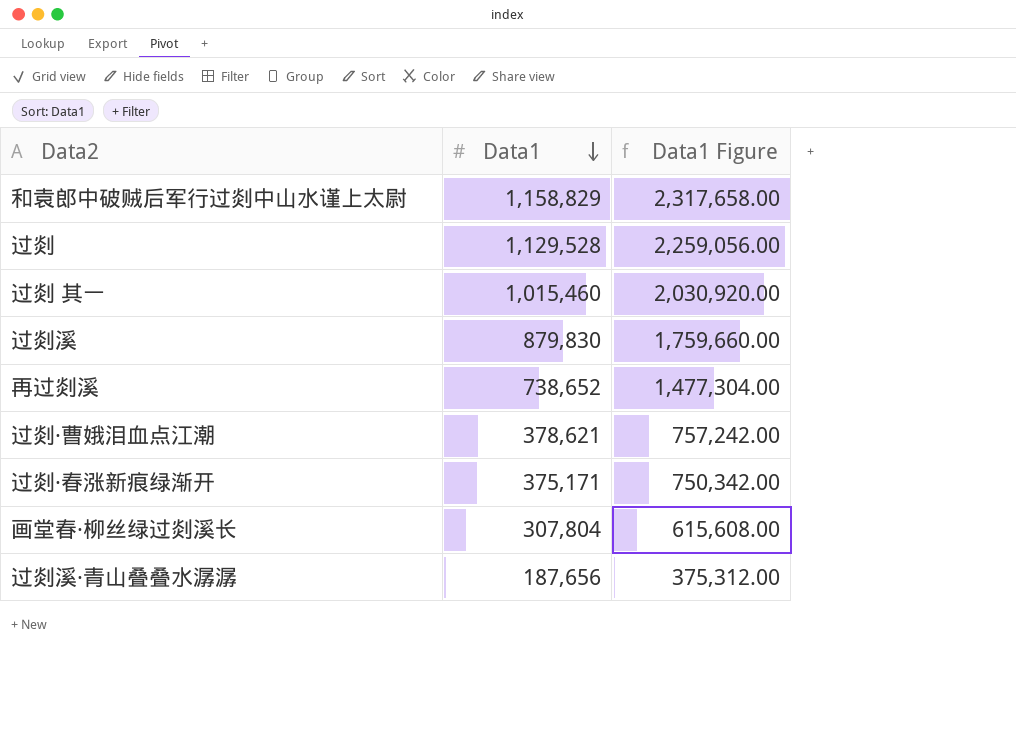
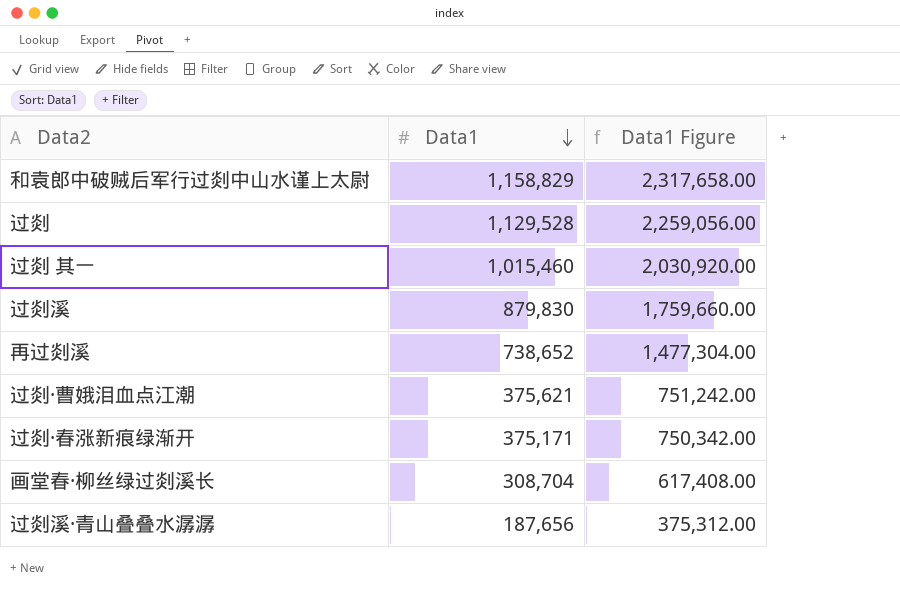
过剡·曹娥泪血点江潮 | Data1: 378,621 -> 375,621
过剡·曹娥泪血点江潮 | Data1 Figure: 757,242.00 -> 751,242.00
画堂春·柳丝绿过剡溪长 | Data1: 307,804 -> 308,704
画堂春·柳丝绿过剡溪长 | Data1 Figure: 615,608.00 -> 617,408.00

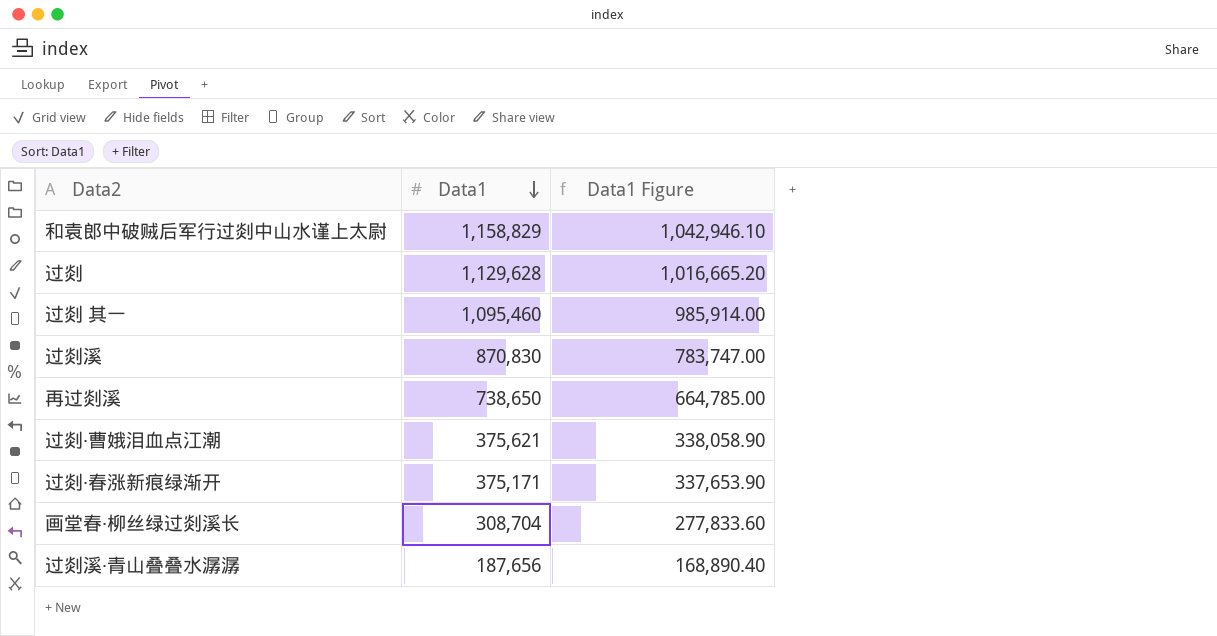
column Data1 Figure | formula: [Data1] * 2 -> [Data1] * 0.9
过剡 | Data1: 1,129,528 -> 1,129,628
过剡 其一 | Data1: 1,015,460 -> 1,095,460
过剡溪 | Data1: 879,830 -> 870,830
再过剡溪 | Data1: 738,652 -> 738,650

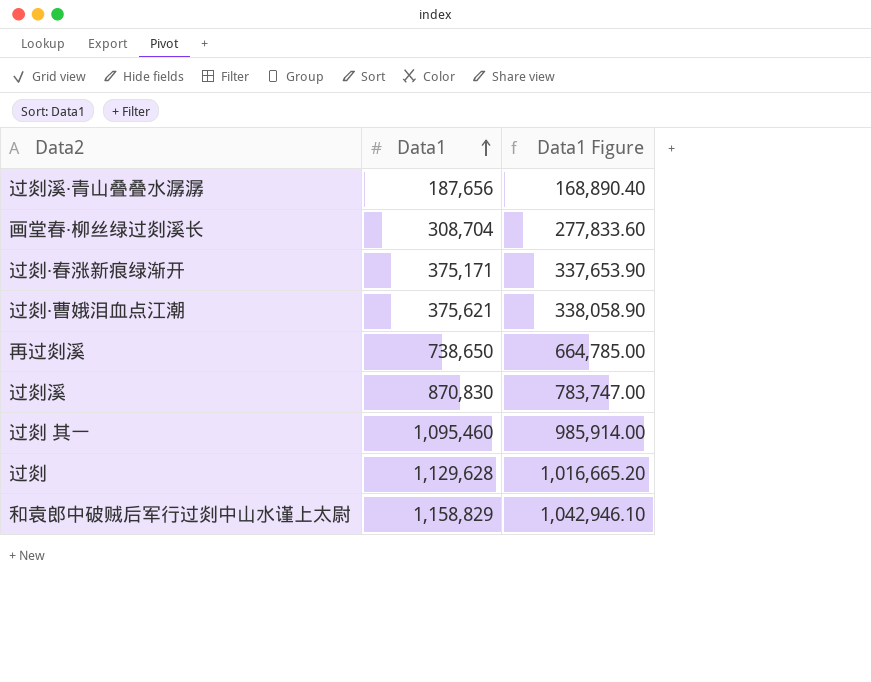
row order: Data1 descending -> Data1 ascending

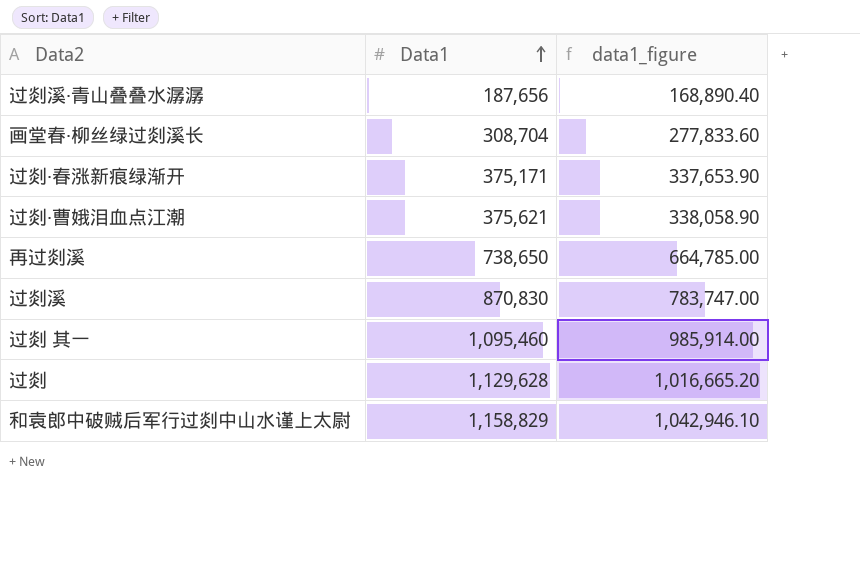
column name: Data1 Figure -> data1_figure

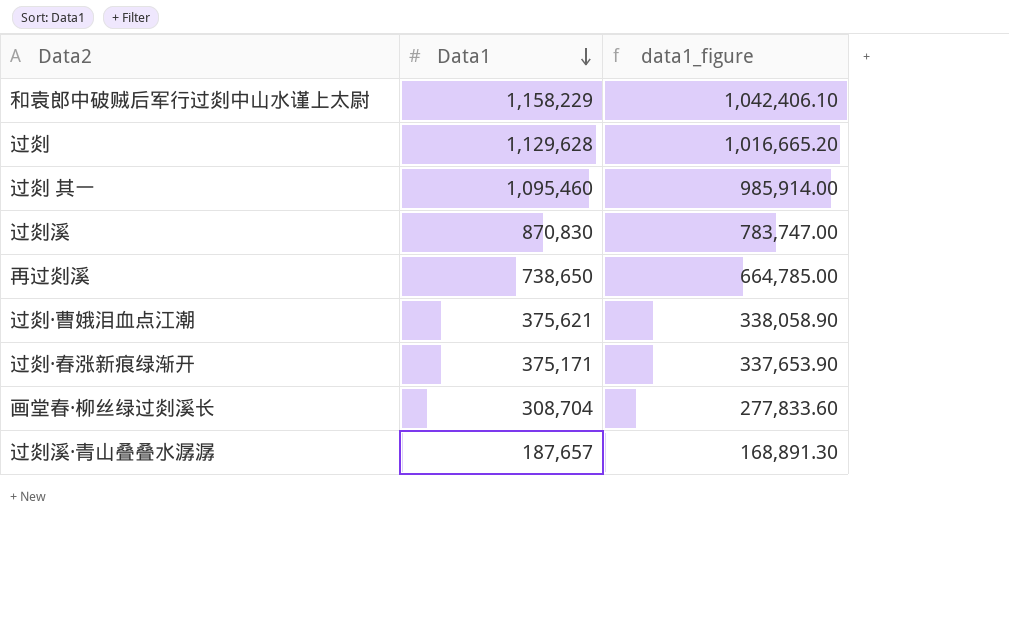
row order: Data1 ascending -> Data1 descending
和袁郎中破贼后军行过剡中山水谨上太尉 | Data1: 1,158,829 -> 1,158,229
和袁郎中破贼后军行过剡中山水谨上太尉 | data1_figure: 1,042,946.10 -> 1,042,406.10
过剡溪·青山叠叠水潺潺 | Data1: 187,656 -> 187,657
过剡溪·青山叠叠水潺潺 | data1_figure: 168,890.40 -> 168,891.30

